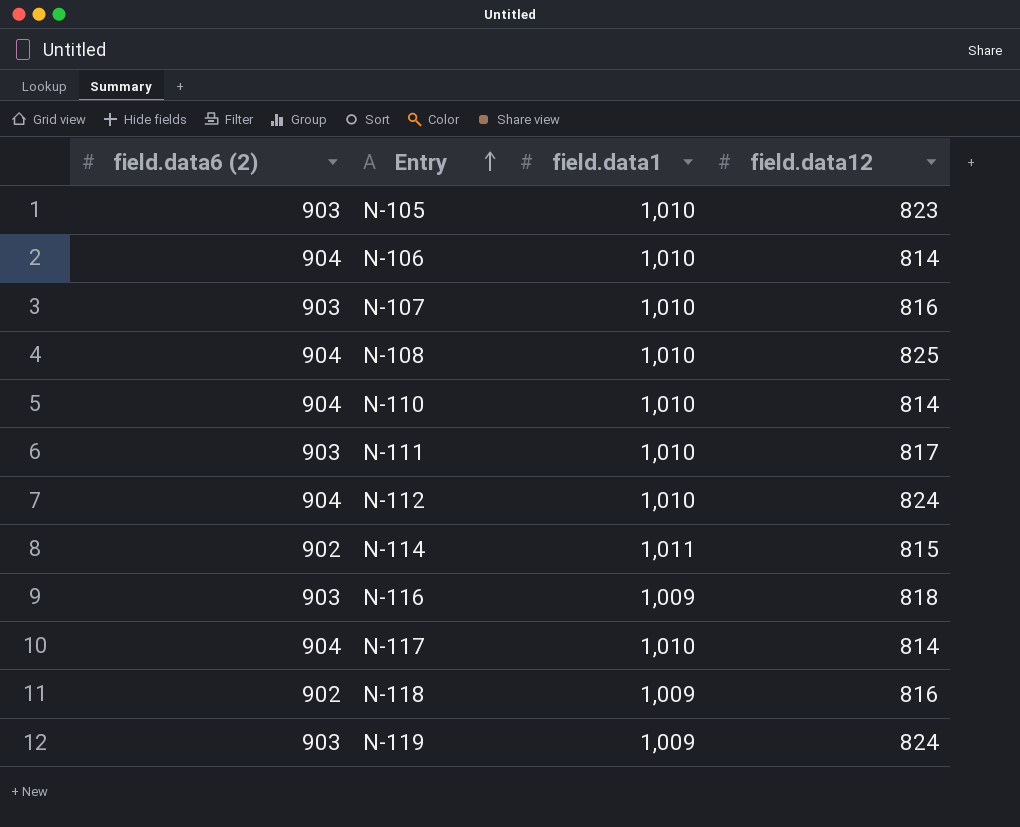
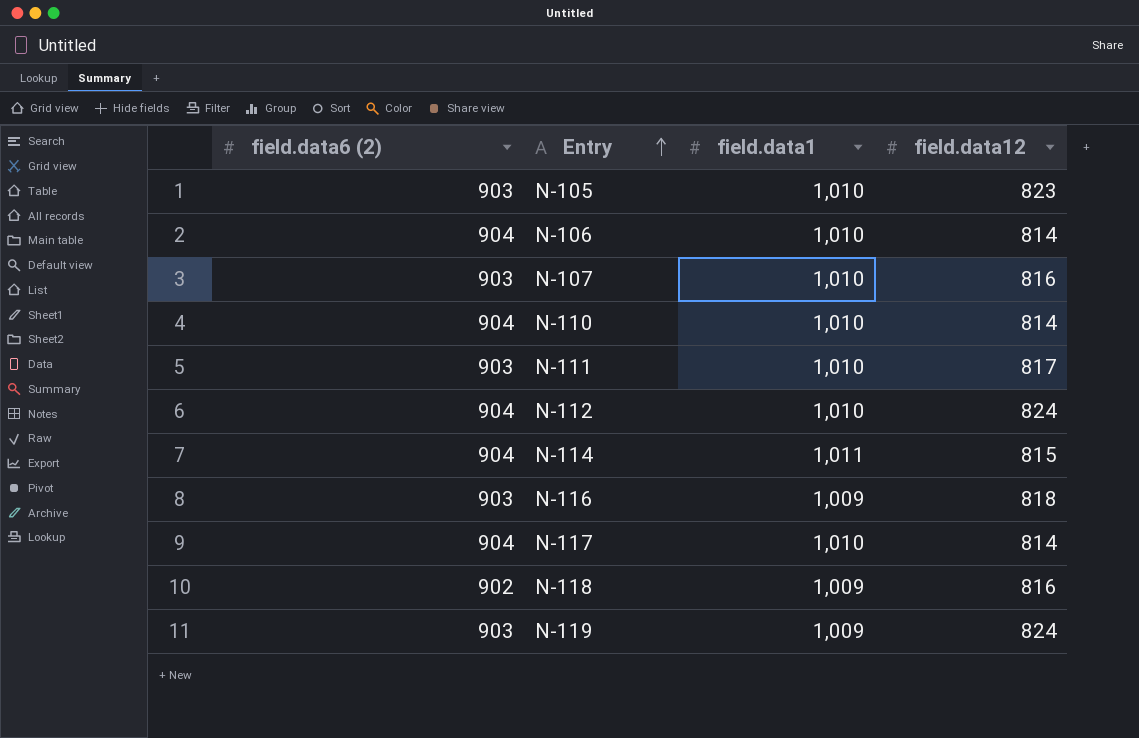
row N-108: 904 | 1,010 | 825 -> none
N-114 | field.data6 (2): 902 -> 904

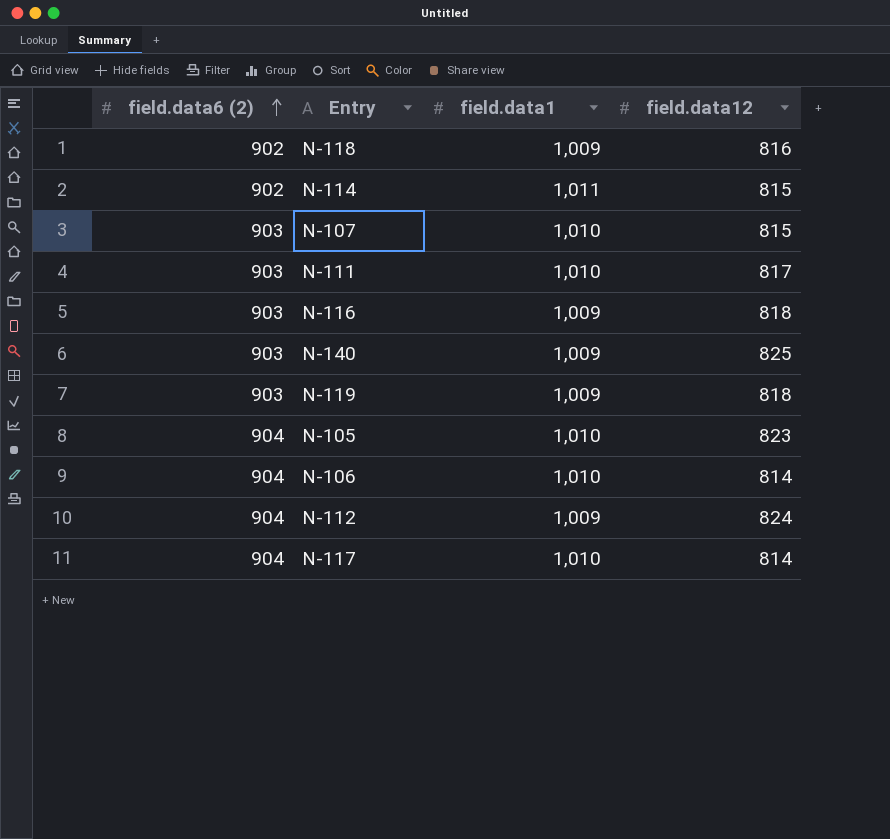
row order: Entry ascending -> field.data6 (2) ascending
row N-110: 904 | 1,010 | 814 -> none
N-114 | field.data6 (2): 904 -> 902
N-107 | field.data12: 816 -> 815
row N-140: none -> 903 | 1,009 | 825
N-119 | field.data12: 824 -> 818
N-105 | field.data6 (2): 903 -> 904
N-112 | field.data1: 1,010 -> 1,009

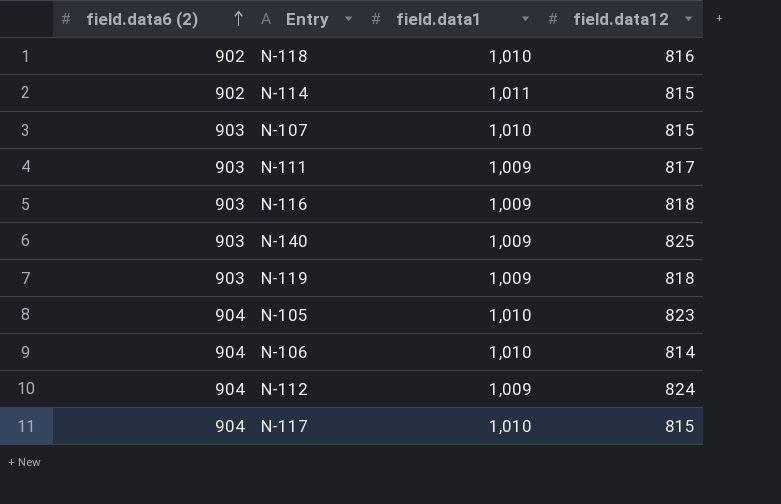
N-118 | field.data1: 1,009 -> 1,010
N-111 | field.data1: 1,010 -> 1,009
N-117 | field.data12: 814 -> 815

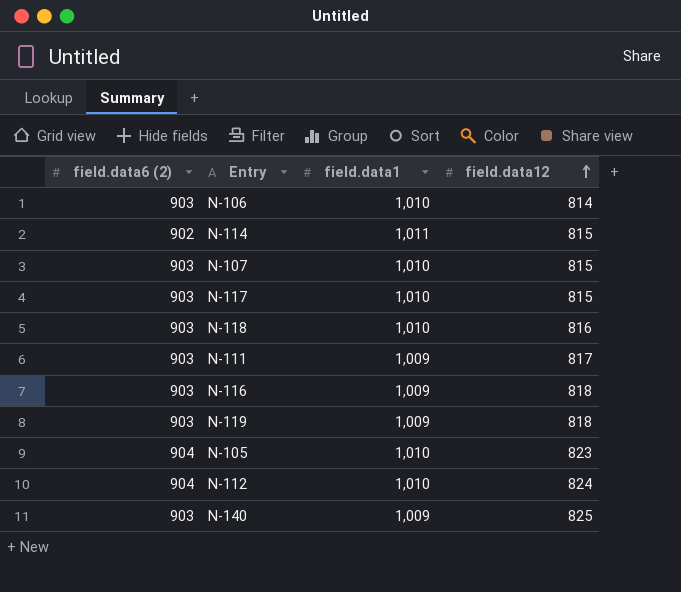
row order: field.data6 (2) ascending -> field.data12 ascending
N-106 | field.data6 (2): 904 -> 903
N-117 | field.data6 (2): 904 -> 903
N-118 | field.data6 (2): 902 -> 903
N-112 | field.data1: 1,009 -> 1,010

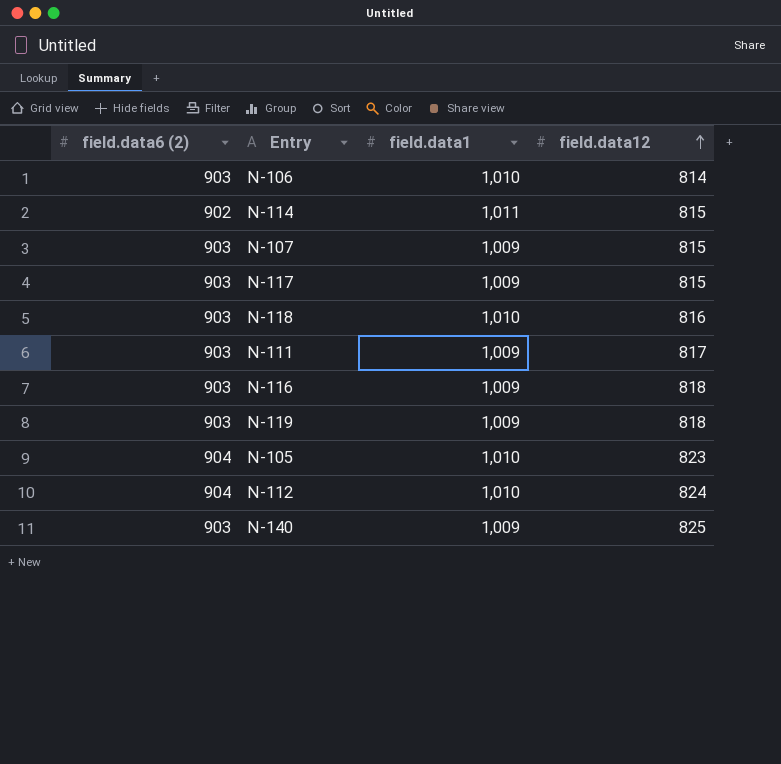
N-107 | field.data1: 1,010 -> 1,009
N-117 | field.data1: 1,010 -> 1,009

